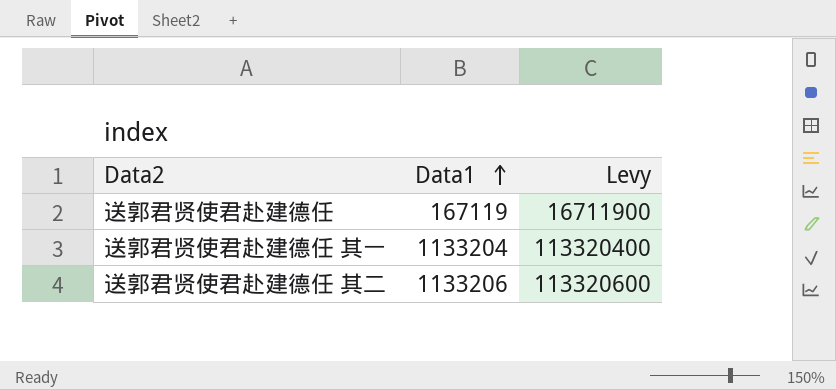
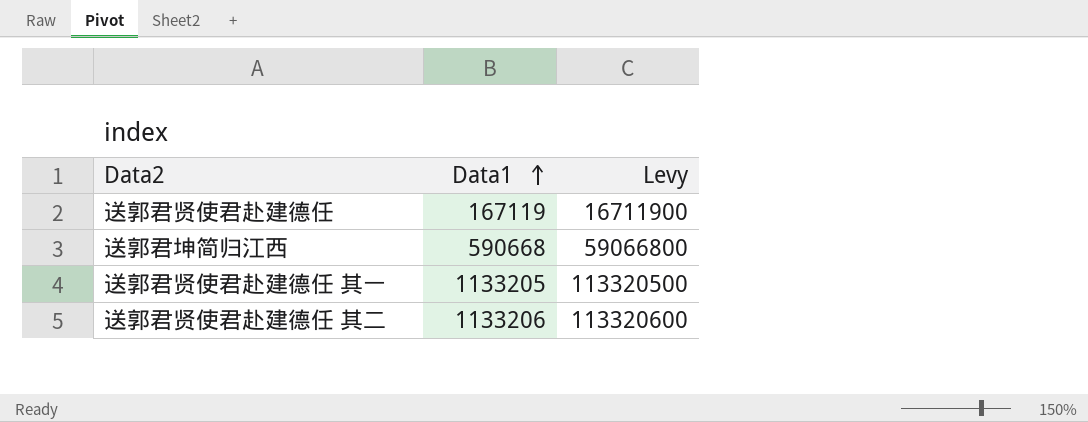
row 送郭君坤简归江西: none -> 590668 | 59066800
送郭君贤使君赴建德任 其一 | Data1: 1133204 -> 1133205
送郭君贤使君赴建德任 其一 | Levy: 113320400 -> 113320500

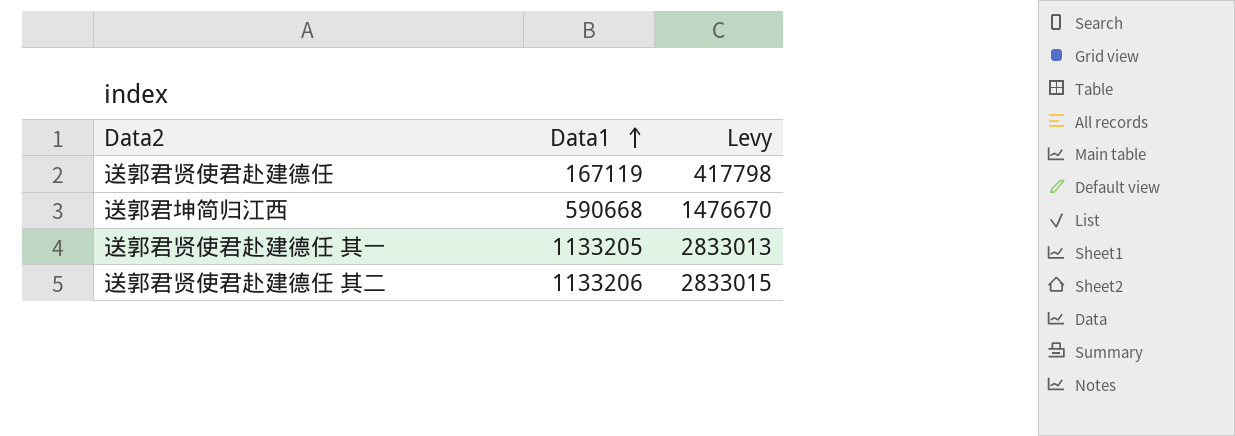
column Levy | formula: [Data1] * 100 -> [Data1] * 2.5

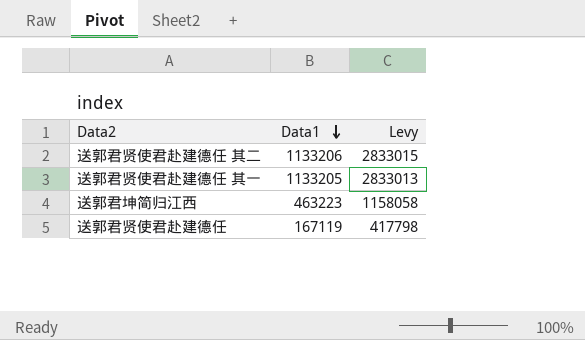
row order: Data1 ascending -> Data1 descending
送郭君坤简归江西 | Data1: 590668 -> 463223
送郭君坤简归江西 | Levy: 1476670 -> 1158058

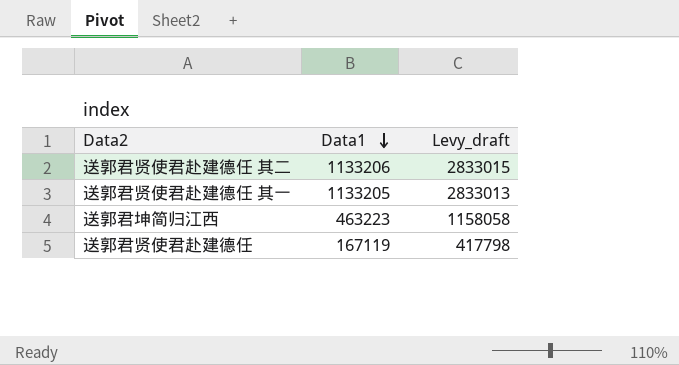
column name: Levy -> Levy_draft

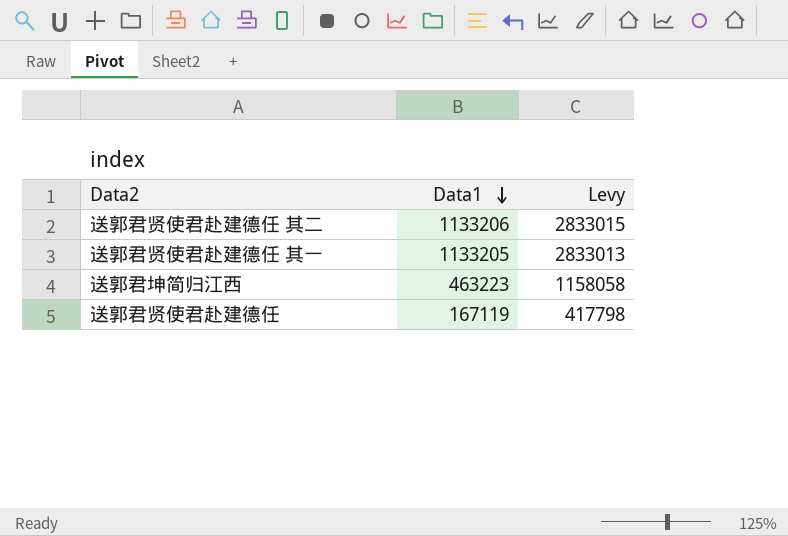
column name: Levy_draft -> Levy

